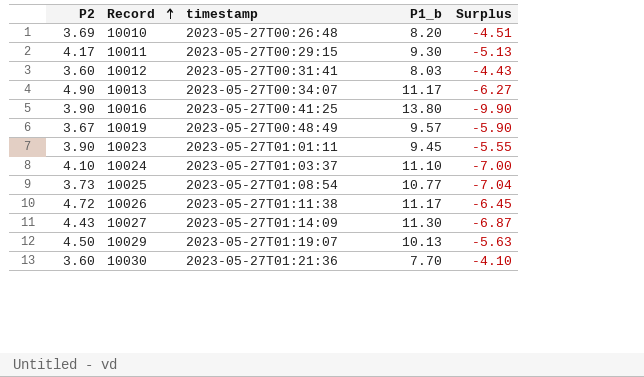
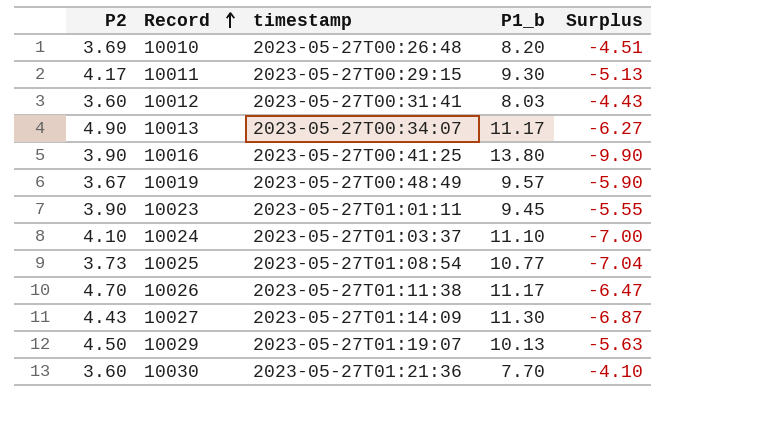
10026 | P2: 4.72 -> 4.70
10026 | Surplus: -6.45 -> -6.47

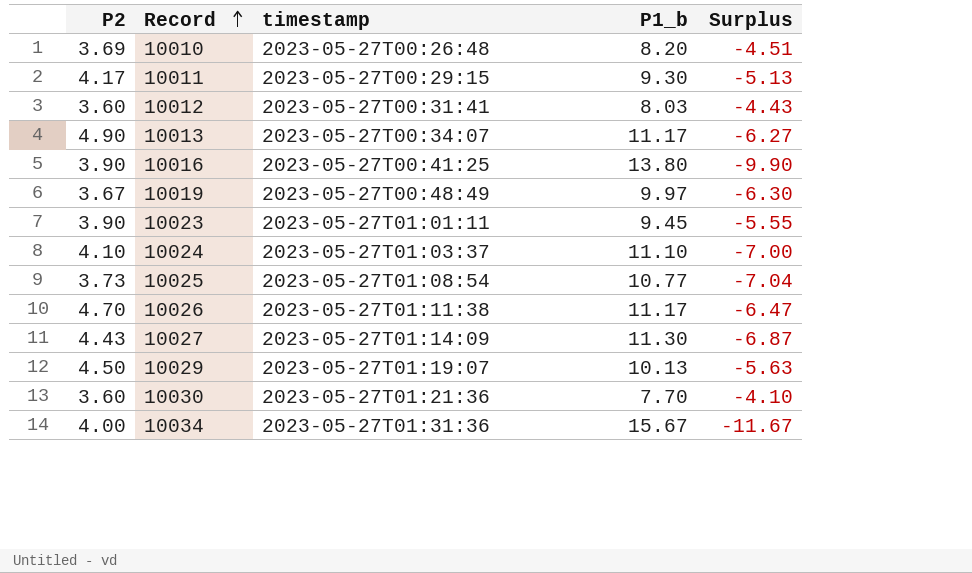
10019 | P1_b: 9.57 -> 9.97
10019 | Surplus: -5.90 -> -6.30
row 10034: none -> 4.00 | 2023-05-27T01:31:36 | 15.67 | -11.67

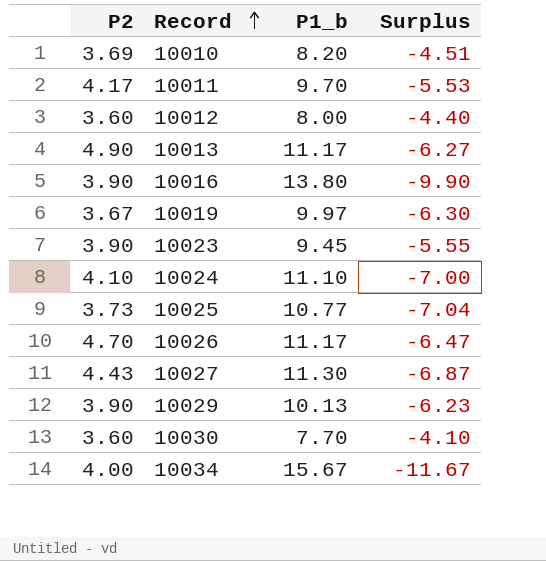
column timestamp | position: 3 -> none
10011 | P1_b: 9.30 -> 9.70
10011 | Surplus: -5.13 -> -5.53
10012 | P1_b: 8.03 -> 8.00
10012 | Surplus: -4.43 -> -4.40
10029 | P2: 4.50 -> 3.90
10029 | Surplus: -5.63 -> -6.23

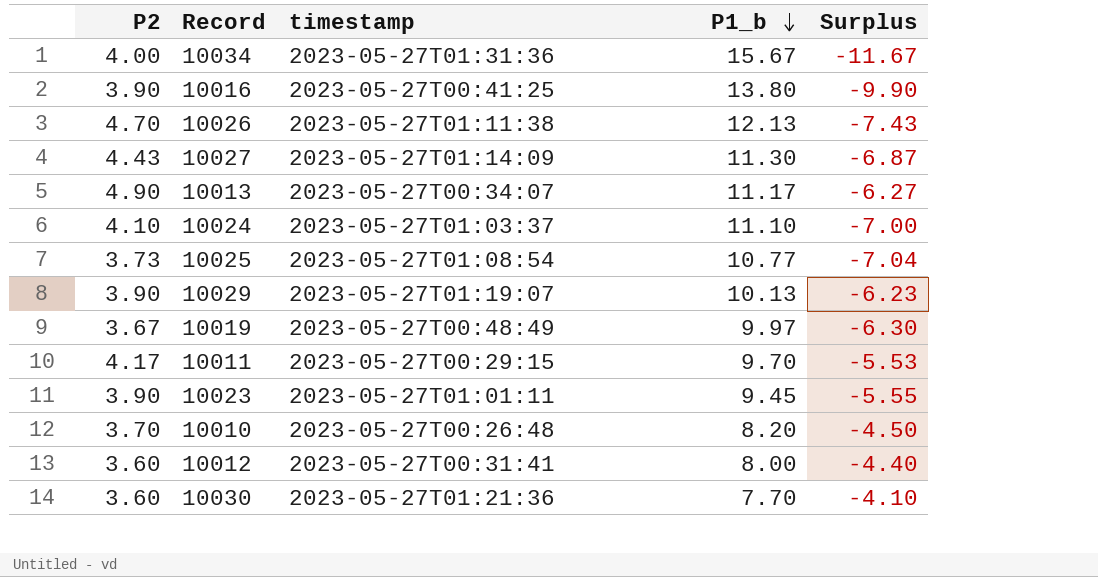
row order: Record ascending -> P1_b descending
column timestamp | position: none -> 3
10026 | P1_b: 11.17 -> 12.13
10026 | Surplus: -6.47 -> -7.43
10010 | P2: 3.69 -> 3.70
10010 | Surplus: -4.51 -> -4.50

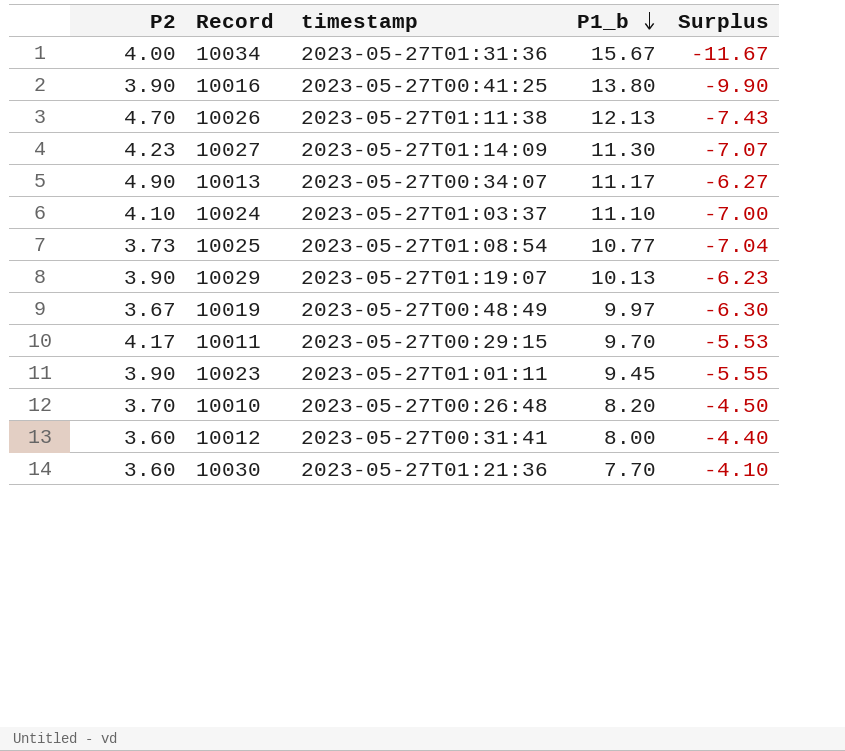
10027 | P2: 4.43 -> 4.23
10027 | Surplus: -6.87 -> -7.07

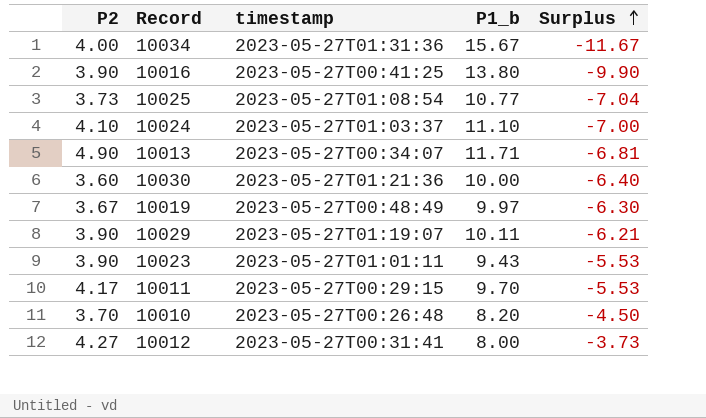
row order: P1_b descending -> Surplus ascending
row 10026: 4.70 | 2023-05-27T01:11:38 | 12.13 | -7.43 -> none
row 10027: 4.23 | 2023-05-27T01:14:09 | 11.30 | -7.07 -> none
10013 | P1_b: 11.17 -> 11.71
10013 | Surplus: -6.27 -> -6.81
10030 | P1_b: 7.70 -> 10.00
10030 | Surplus: -4.10 -> -6.40
10029 | P1_b: 10.13 -> 10.11
10029 | Surplus: -6.23 -> -6.21
10023 | P1_b: 9.45 -> 9.43
10023 | Surplus: -5.55 -> -5.53
10012 | P2: 3.60 -> 4.27
10012 | Surplus: -4.40 -> -3.73

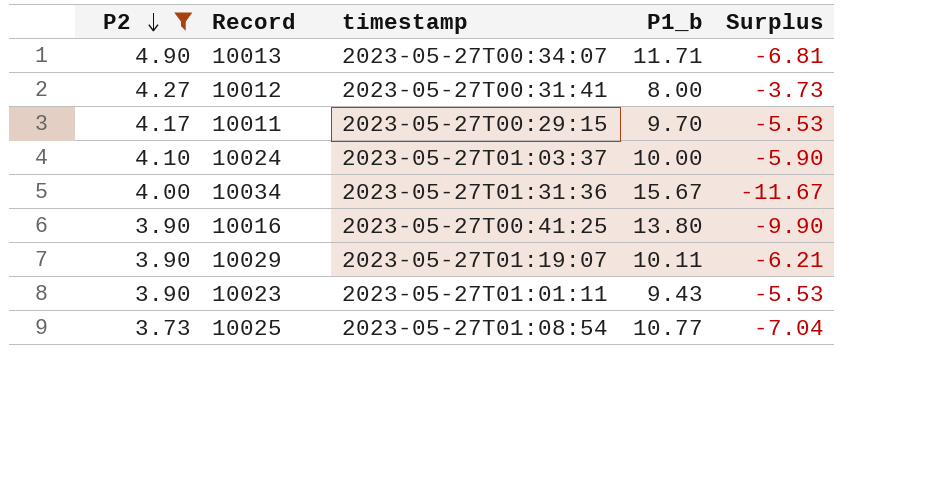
filter: none -> P2 >= 3.73
row order: Surplus ascending -> P2 descending
10024 | P1_b: 11.10 -> 10.00
10024 | Surplus: -7.00 -> -5.90

